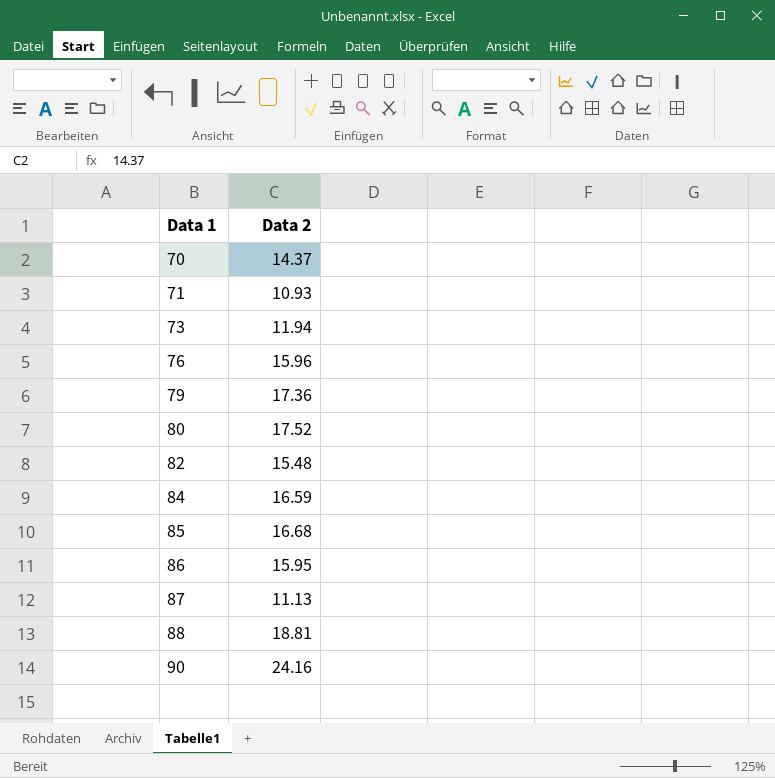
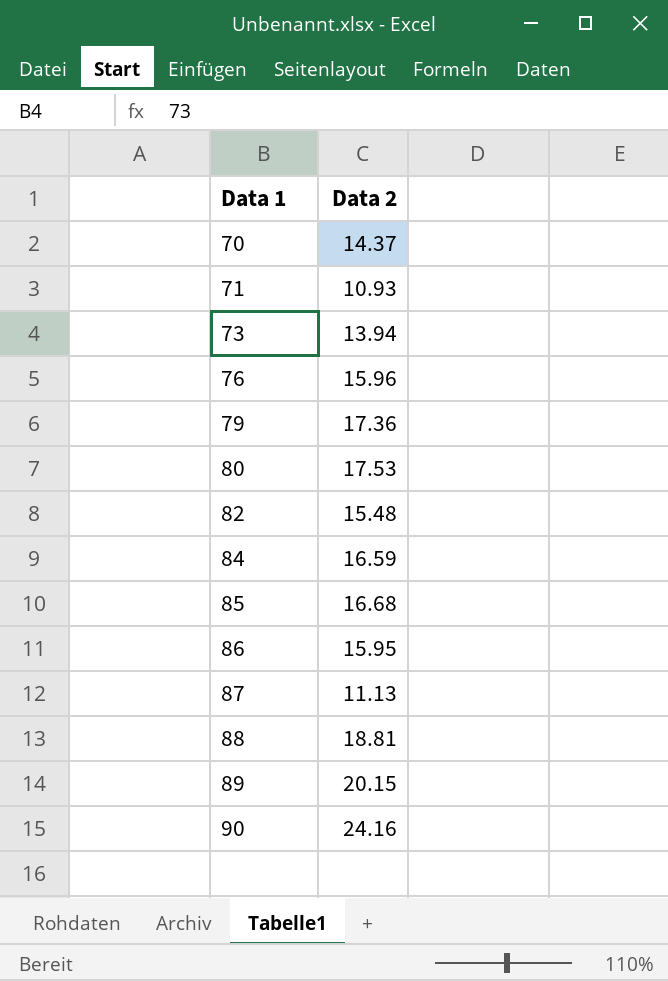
73 | Data 2: 11.94 -> 13.94
80 | Data 2: 17.52 -> 17.53
row 89: none -> 20.15

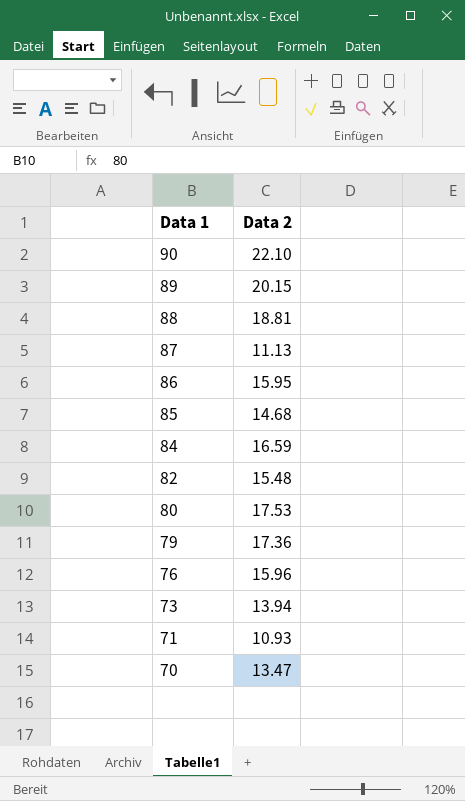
row order: Data 1 ascending -> Data 1 descending
90 | Data 2: 24.16 -> 22.10
85 | Data 2: 16.68 -> 14.68
70 | Data 2: 14.37 -> 13.47

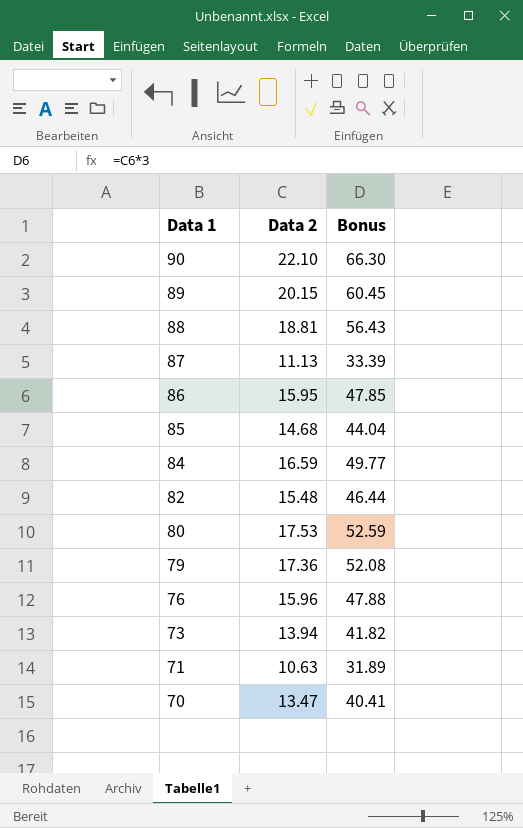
column Bonus | formula: none -> [Data 2] * 3
71 | Data 2: 10.93 -> 10.63

